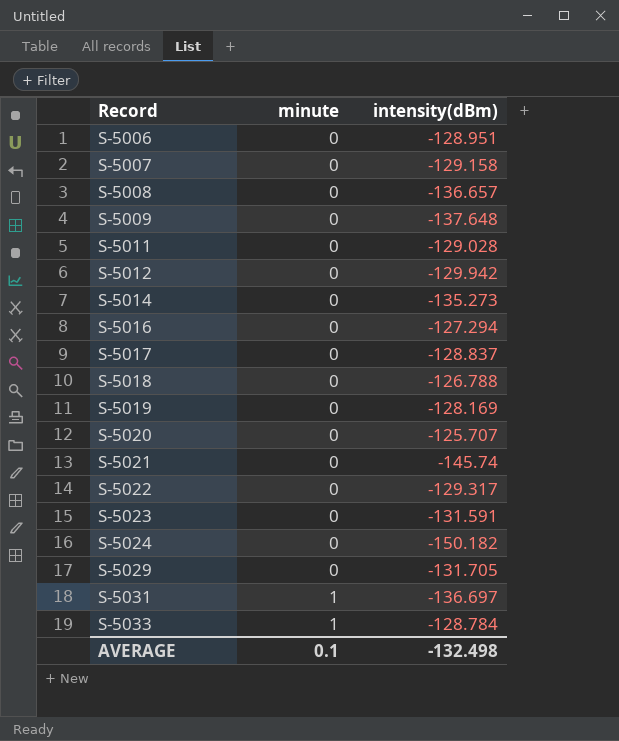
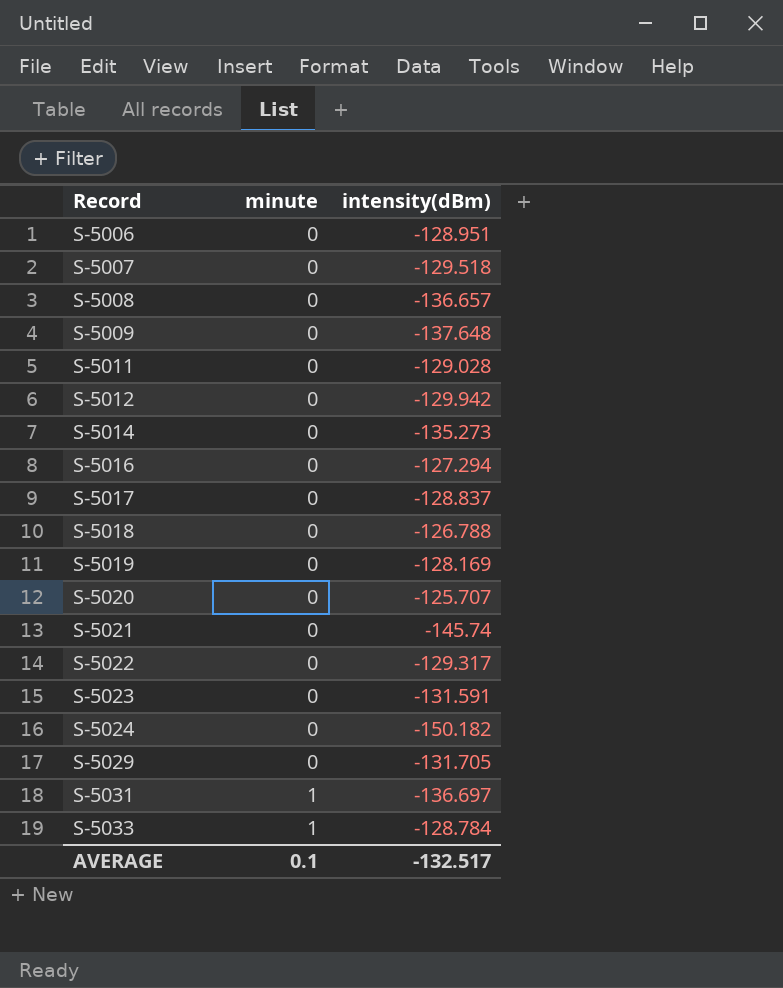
S-5007 | intensity(dBm): -129.158 -> -129.518
AVERAGE | intensity(dBm): -132.498 -> -132.517

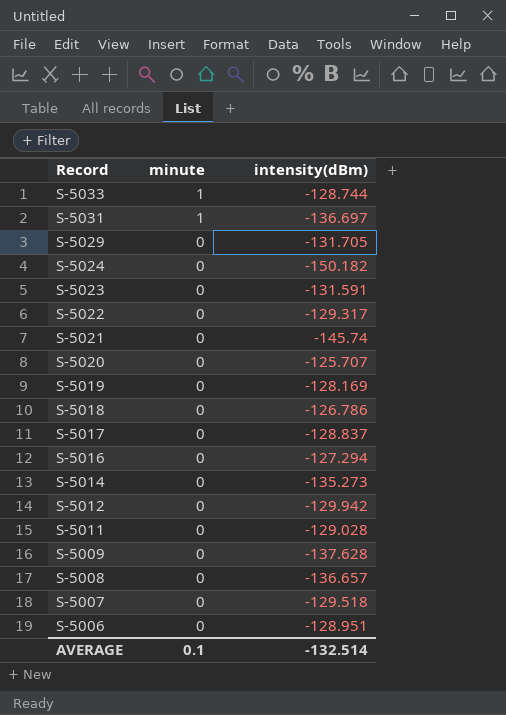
row order: Record ascending -> Record descending
S-5033 | intensity(dBm): -128.784 -> -128.744
S-5018 | intensity(dBm): -126.788 -> -126.786
S-5009 | intensity(dBm): -137.648 -> -137.628
AVERAGE | intensity(dBm): -132.517 -> -132.514

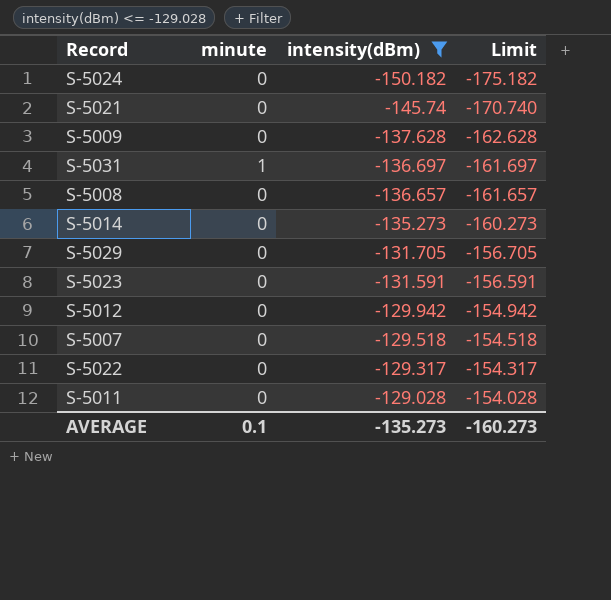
filter: none -> intensity(dBm) <= -129.028
row order: Record descending -> intensity(dBm) ascending
column Limit | formula: none -> [intensity(dBm)] - 25
AVERAGE | intensity(dBm): -132.514 -> -135.273

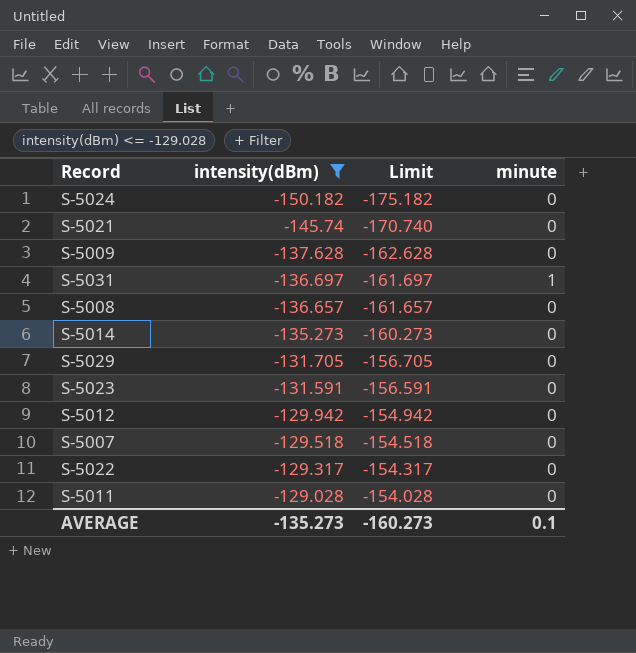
column minute | position: 2 -> 4

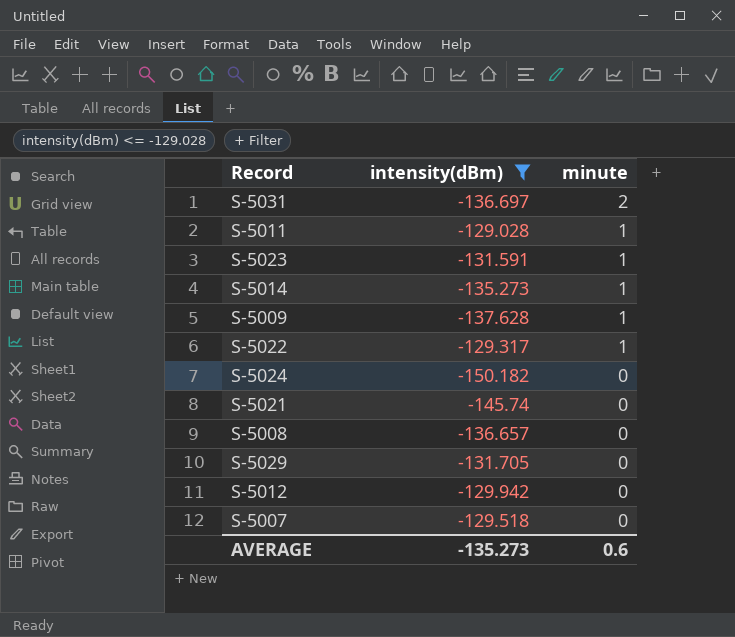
row order: intensity(dBm) ascending -> minute descending
column Limit | formula: [intensity(dBm)] - 25 -> none
S-5031 | minute: 1 -> 2
S-5011 | minute: 0 -> 1
S-5023 | minute: 0 -> 1
S-5014 | minute: 0 -> 1
S-5009 | minute: 0 -> 1
S-5022 | minute: 0 -> 1
AVERAGE | minute: 0.1 -> 0.6

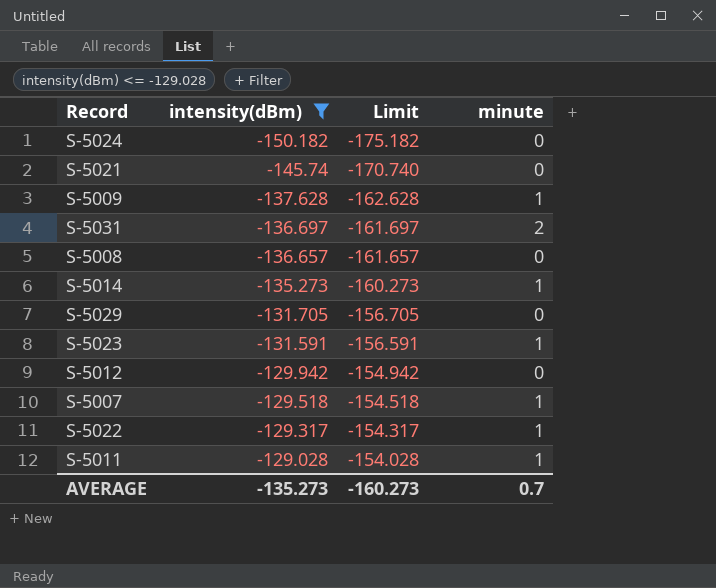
row order: minute descending -> intensity(dBm) ascending
column Limit | formula: none -> [intensity(dBm)] - 25
S-5007 | minute: 0 -> 1
AVERAGE | minute: 0.6 -> 0.7

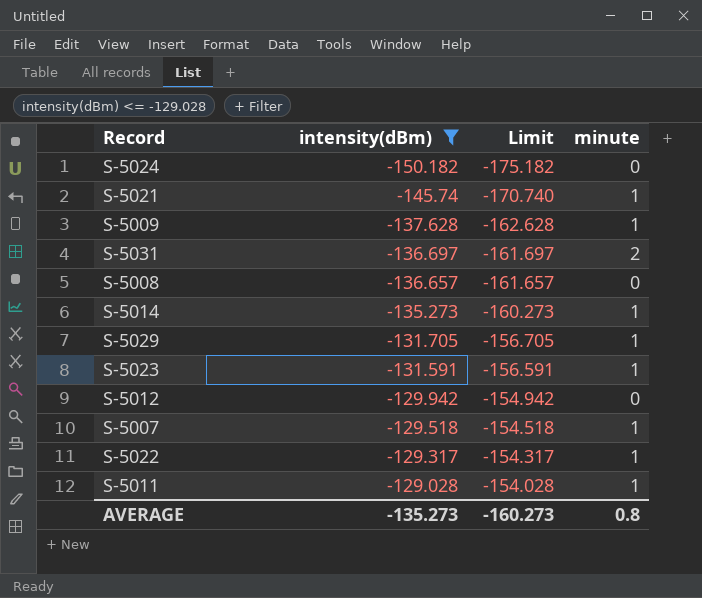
S-5021 | minute: 0 -> 1
S-5029 | minute: 0 -> 1
AVERAGE | minute: 0.7 -> 0.8

